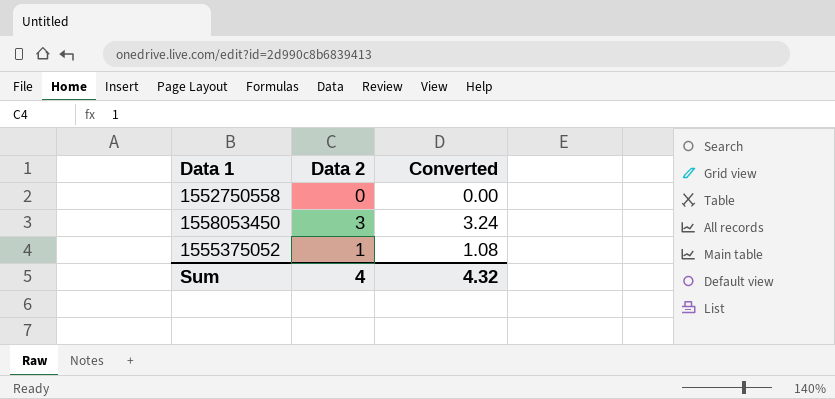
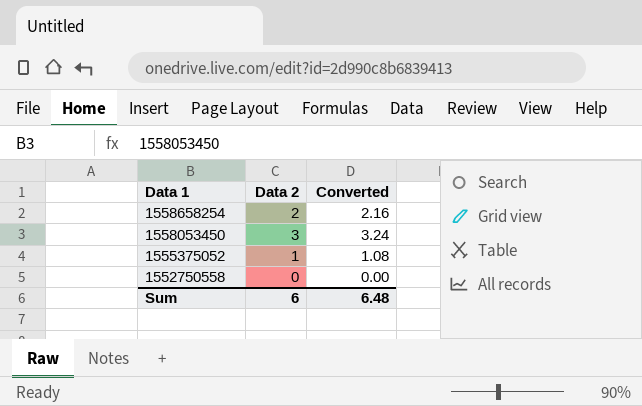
row order: none -> Data 1 descending
row 1558658254: none -> 2 | 2.16
Sum | Data 2: 4 -> 6
Sum | Converted: 4.32 -> 6.48

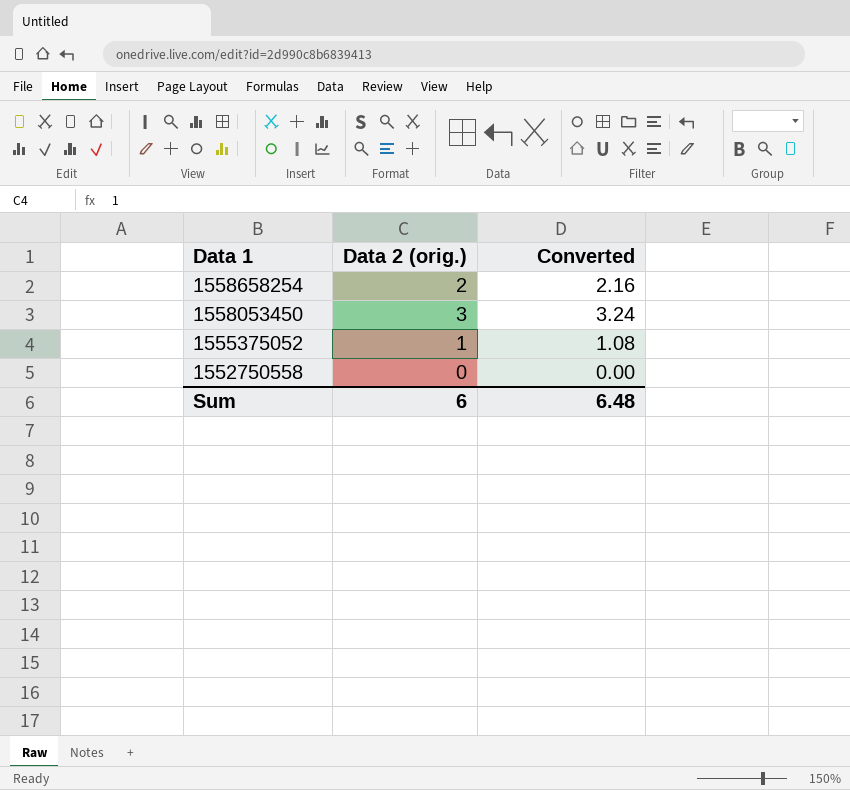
column name: Data 2 -> Data 2 (orig.)

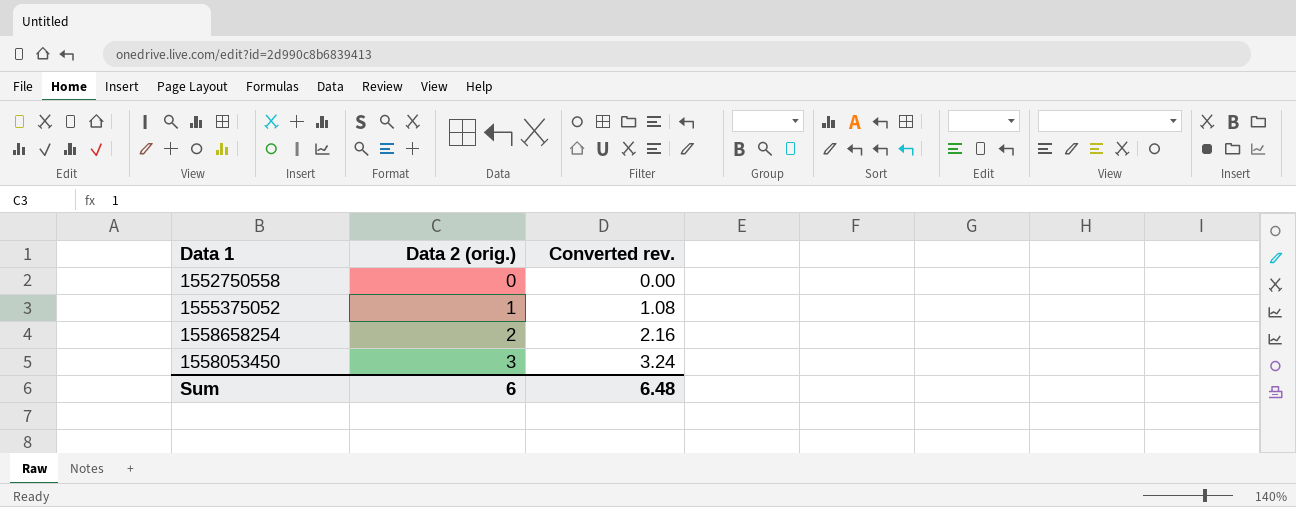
row order: Data 1 descending -> Data 2 (orig.) ascending
column name: Converted -> Converted rev.

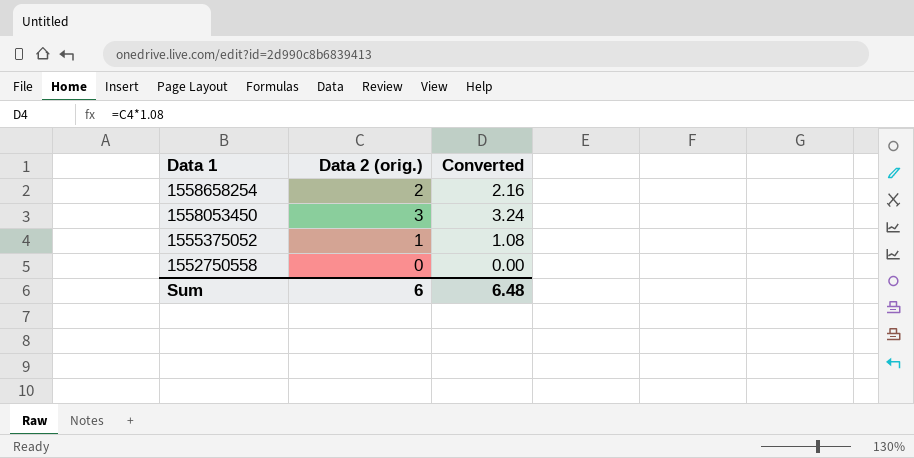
row order: Data 2 (orig.) ascending -> Data 1 descending
column name: Converted rev. -> Converted

